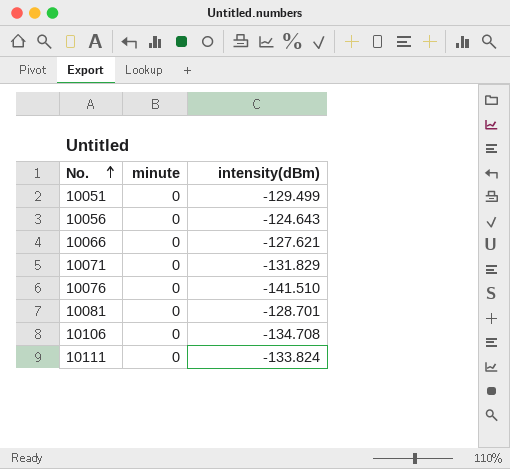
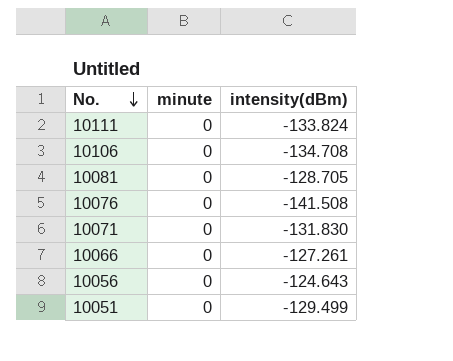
row order: No. ascending -> No. descending
10081 | intensity(dBm): -128.701 -> -128.705
10076 | intensity(dBm): -141.510 -> -141.508
10071 | intensity(dBm): -131.829 -> -131.830
10066 | intensity(dBm): -127.621 -> -127.261

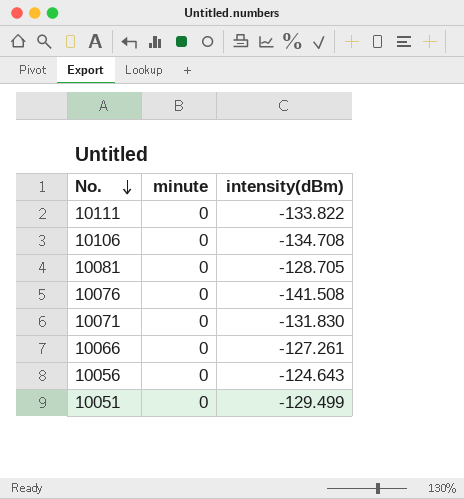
10111 | intensity(dBm): -133.824 -> -133.822

